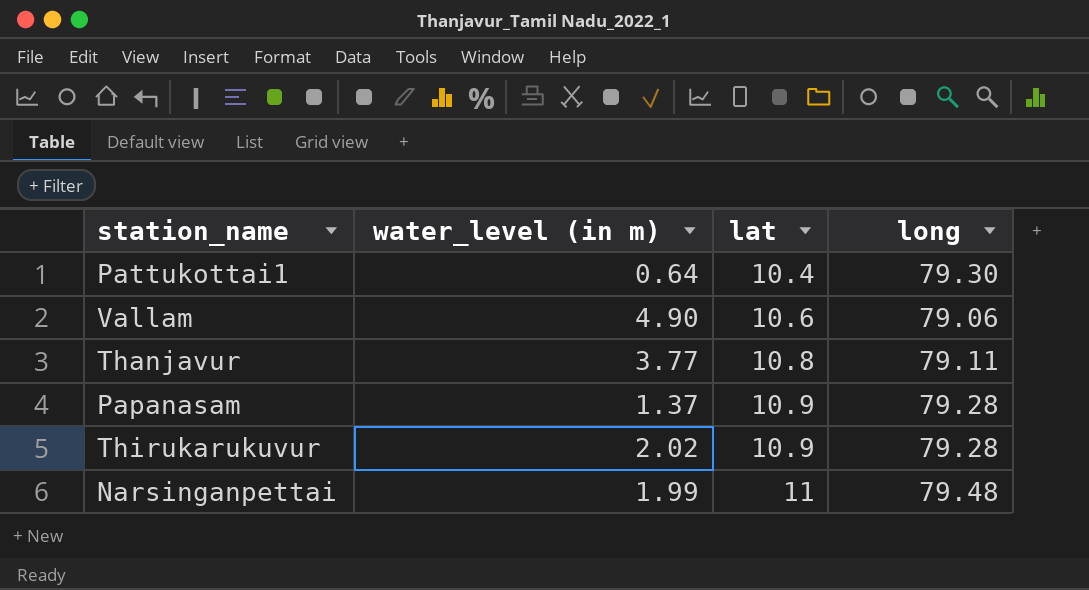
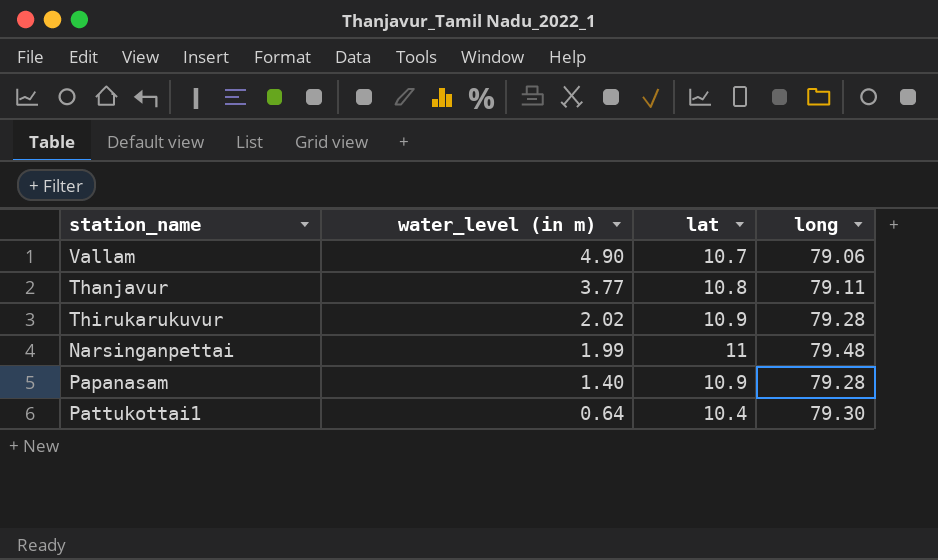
row order: lat ascending -> water_level (in m) descending
Vallam | lat: 10.6 -> 10.7
Papanasam | water_level (in m): 1.37 -> 1.40

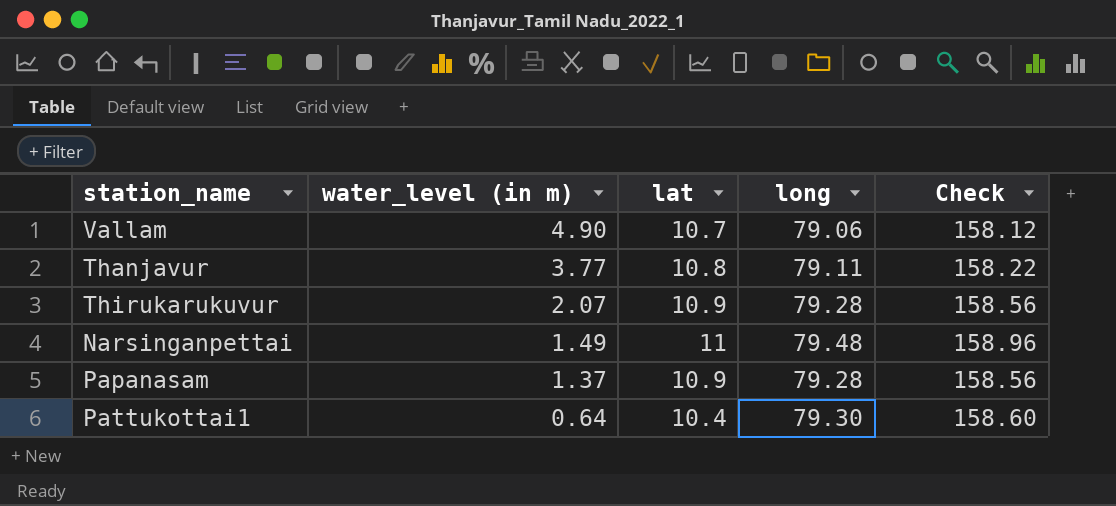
column Check | formula: none -> [long] * 2
Thirukarukuvur | water_level (in m): 2.02 -> 2.07
Narsinganpettai | water_level (in m): 1.99 -> 1.49
Papanasam | water_level (in m): 1.40 -> 1.37

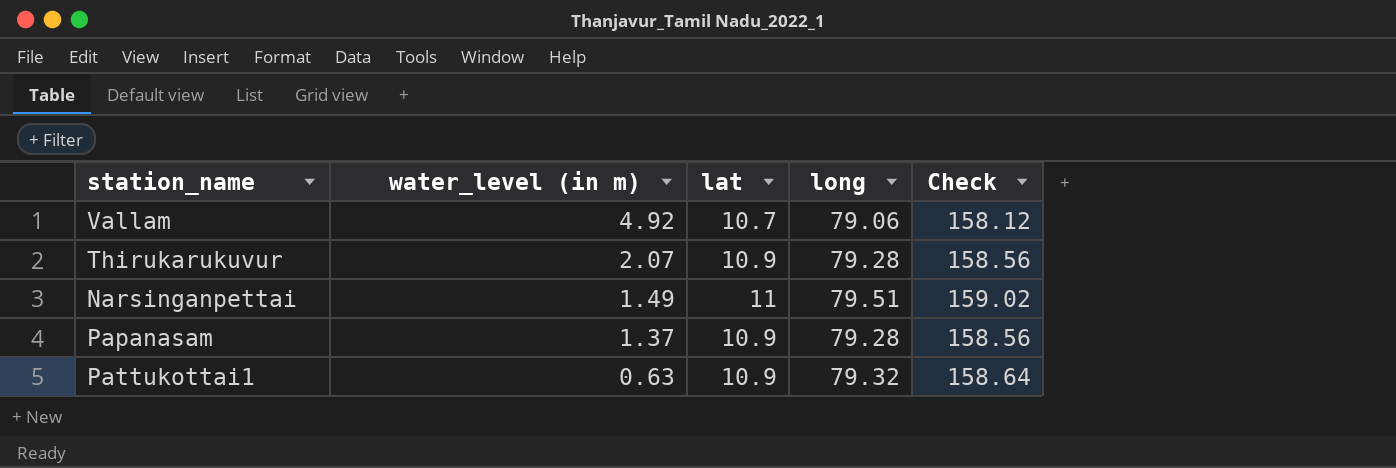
row Thanjavur: 3.77 | 10.8 | 79.11 | 158.22 -> none
Vallam | water_level (in m): 4.90 -> 4.92
Narsinganpettai | long: 79.48 -> 79.51
Narsinganpettai | Check: 158.96 -> 159.02
Pattukottai1 | water_level (in m): 0.64 -> 0.63
Pattukottai1 | lat: 10.4 -> 10.9
Pattukottai1 | long: 79.30 -> 79.32
Pattukottai1 | Check: 158.60 -> 158.64

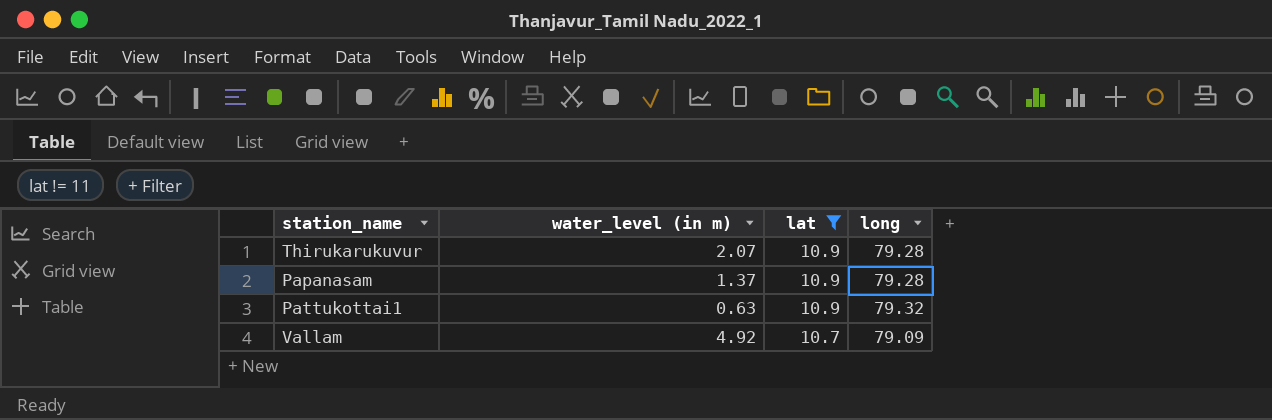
filter: none -> lat != 11
row order: water_level (in m) descending -> lat descending
column Check | formula: [long] * 2 -> none
Vallam | long: 79.06 -> 79.09

